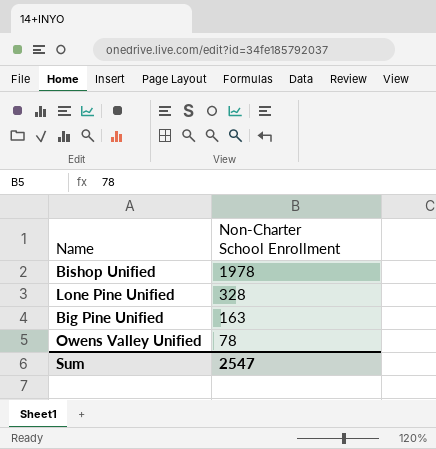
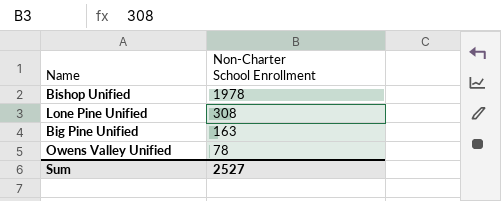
Lone Pine Unified | Non-Charter School Enrollment: 328 -> 308
Sum | Non-Charter School Enrollment: 2547 -> 2527

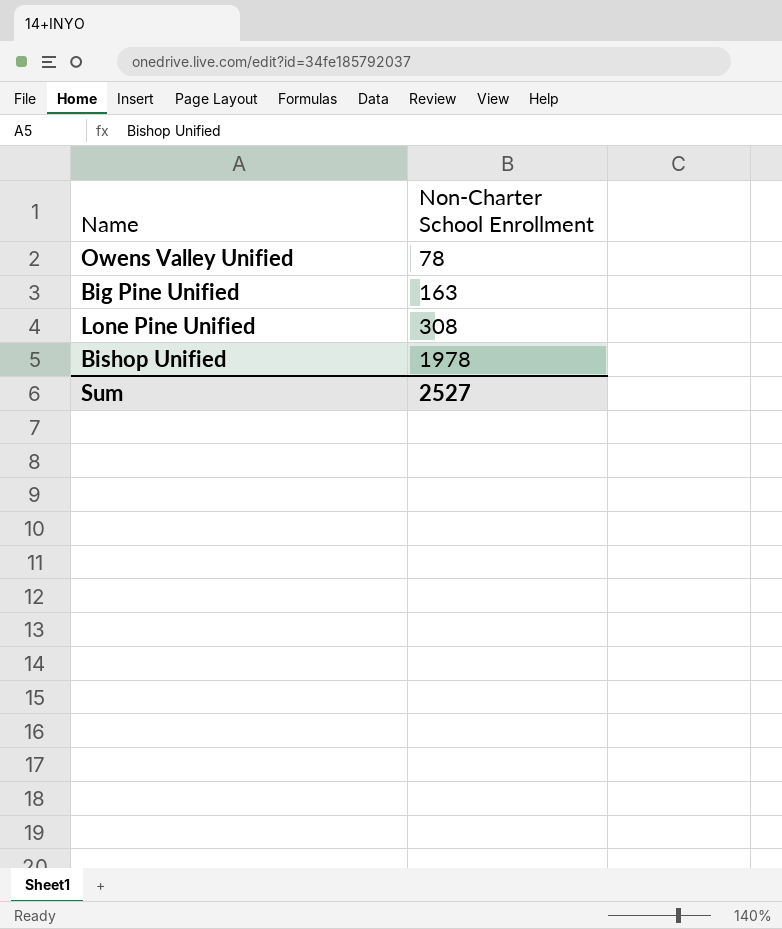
row order: Non-Charter School Enrollment descending -> Non-Charter School Enrollment ascending

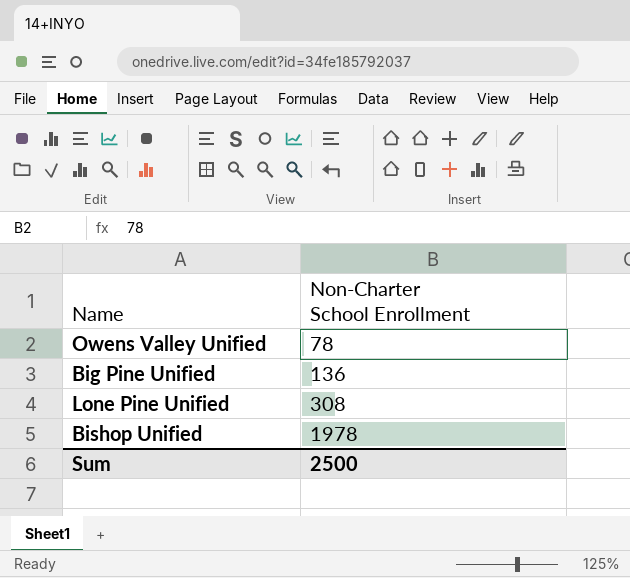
Big Pine Unified | Non-Charter School Enrollment: 163 -> 136
Sum | Non-Charter School Enrollment: 2527 -> 2500

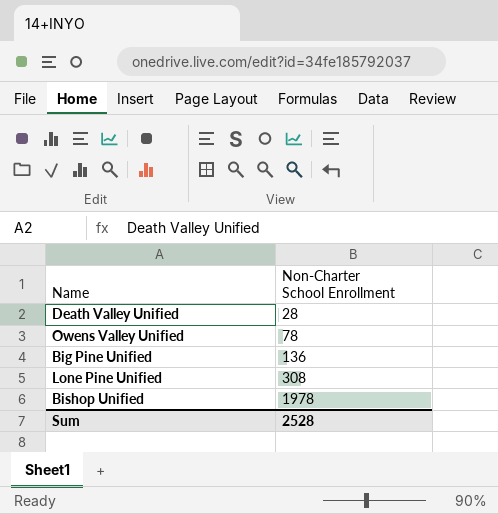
row Death Valley Unified: none -> 28
Sum | Non-Charter School Enrollment: 2500 -> 2528

